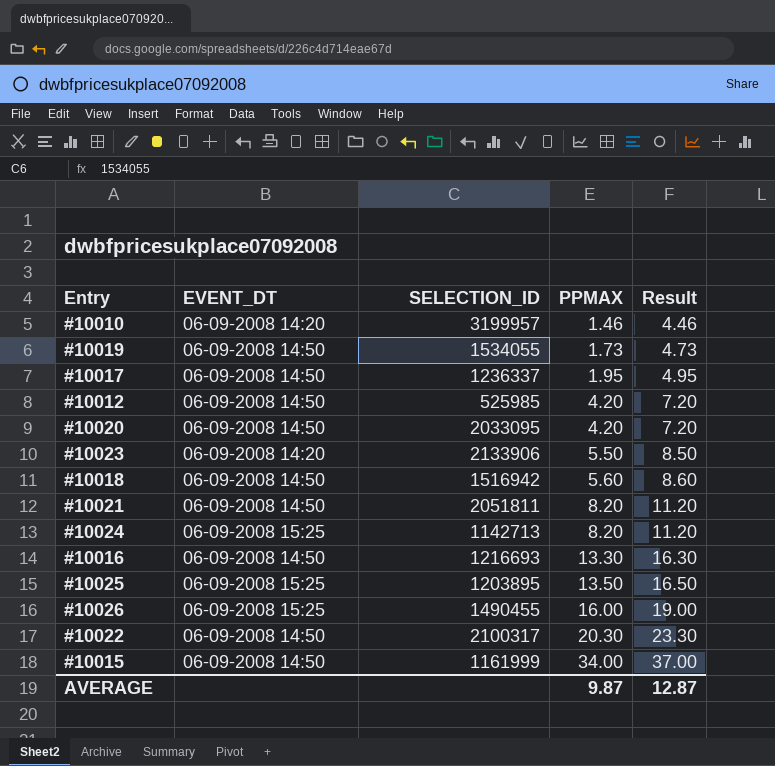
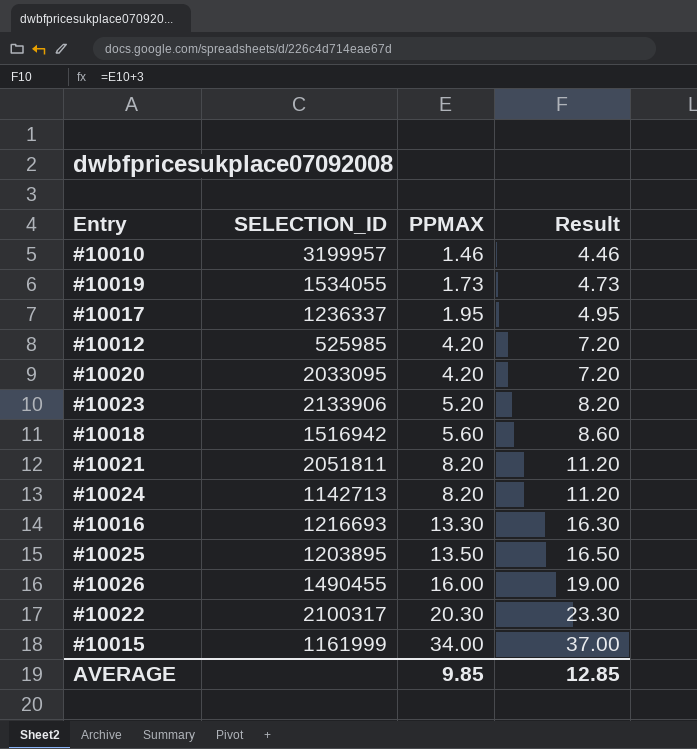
column EVENT_DT | position: 2 -> none
#10023 | PPMAX: 5.50 -> 5.20
#10023 | Result: 8.50 -> 8.20
AVERAGE | PPMAX: 9.87 -> 9.85
AVERAGE | Result: 12.87 -> 12.85

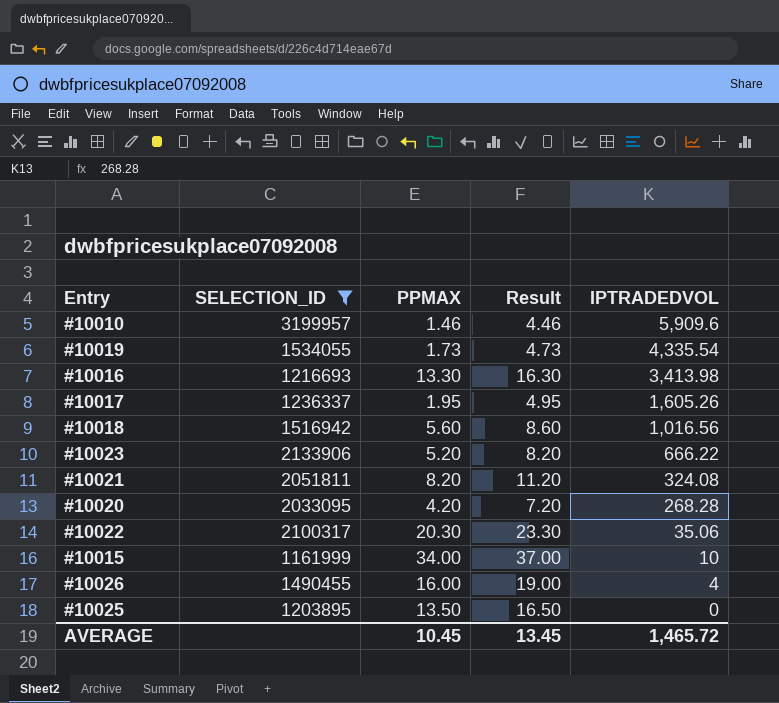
filter: none -> SELECTION_ID >= 1161999
row order: PPMAX ascending -> IPTRADEDVOL descending
column IPTRADEDVOL | position: none -> 5
AVERAGE | PPMAX: 9.85 -> 10.45
AVERAGE | Result: 12.85 -> 13.45

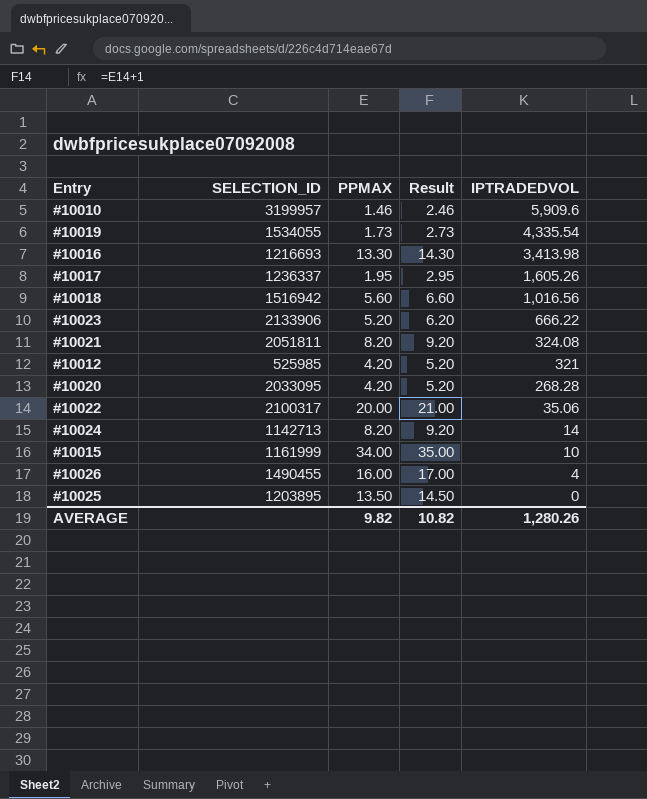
filter: SELECTION_ID >= 1161999 -> none
column Result | formula: [PPMAX] + 3 -> [PPMAX] + 1
#10022 | PPMAX: 20.30 -> 20.00
AVERAGE | PPMAX: 10.45 -> 9.82
AVERAGE | Result: 13.45 -> 10.82
AVERAGE | IPTRADEDVOL: 1,465.72 -> 1,280.26

